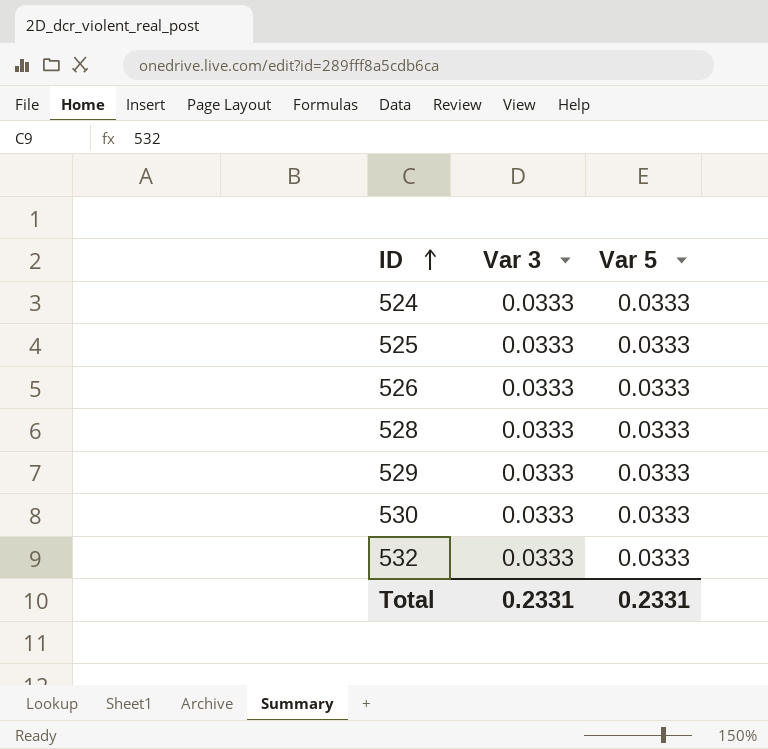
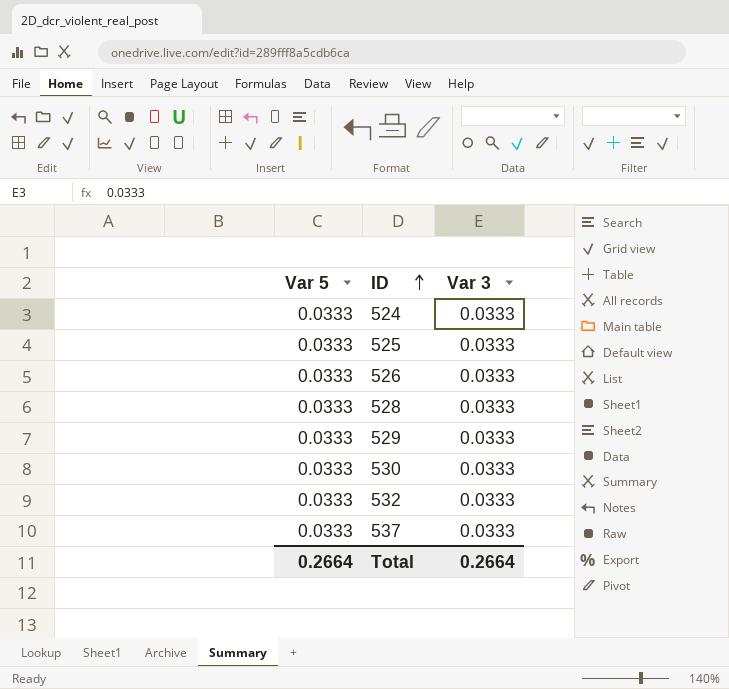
column Var 5 | position: 3 -> 1
row 537: none -> 0.0333 | 0.0333
Total | Var 5: 0.2331 -> 0.2664
Total | Var 3: 0.2331 -> 0.2664

